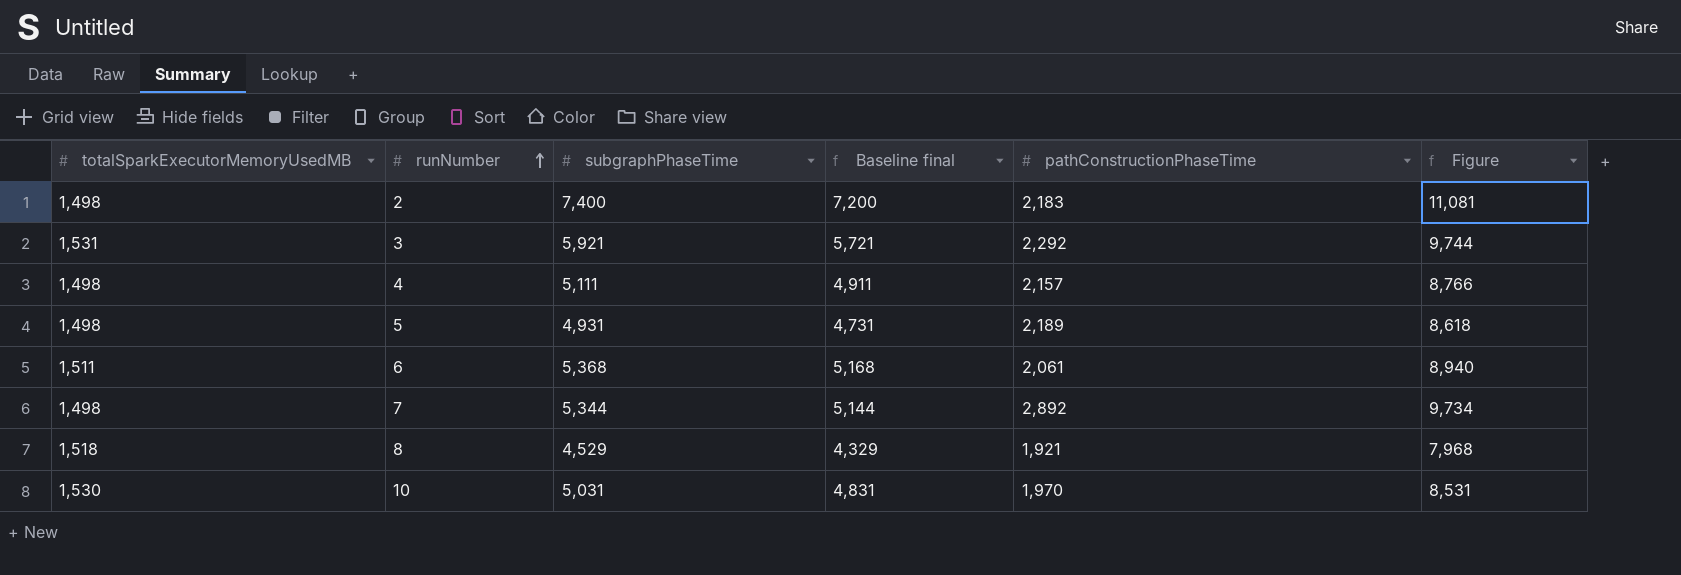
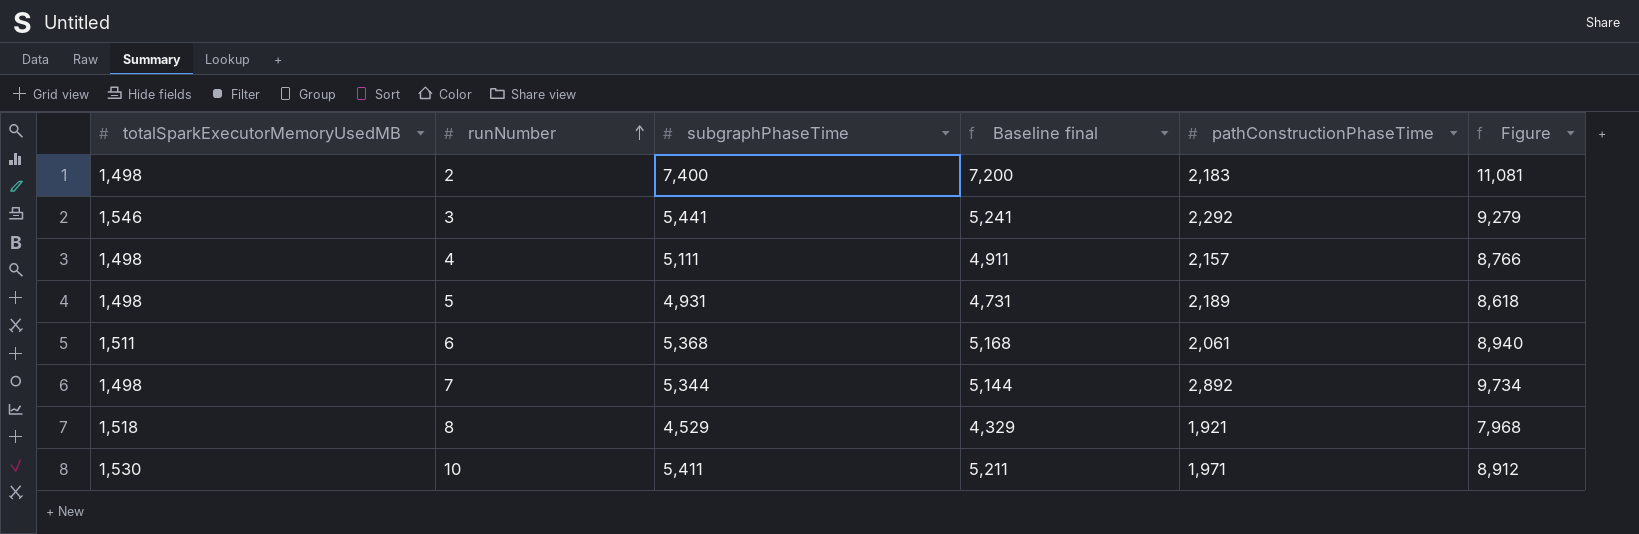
3 | totalSparkExecutorMemoryUsedMB: 1,531 -> 1,546
3 | subgraphPhaseTime: 5,921 -> 5,441
3 | Baseline final: 5,721 -> 5,241
3 | Figure: 9,744 -> 9,279
10 | subgraphPhaseTime: 5,031 -> 5,411
10 | Baseline final: 4,831 -> 5,211
10 | pathConstructionPhaseTime: 1,970 -> 1,971
10 | Figure: 8,531 -> 8,912

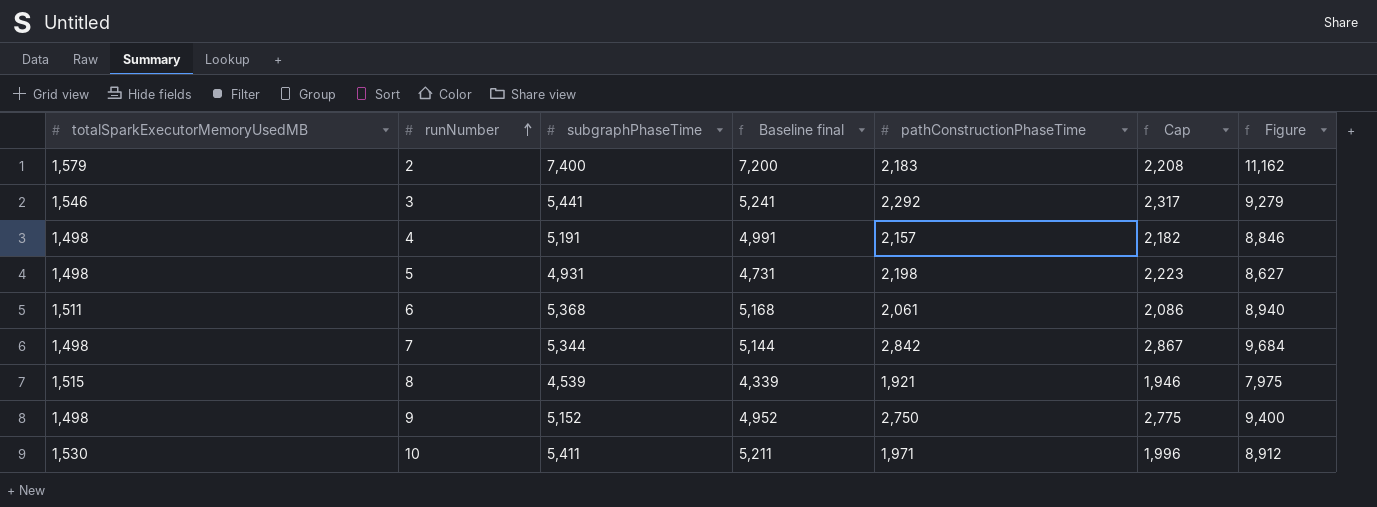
column Cap | formula: none -> [pathConstructionPhaseTime] + 25
2 | totalSparkExecutorMemoryUsedMB: 1,498 -> 1,579
2 | Figure: 11,081 -> 11,162
4 | subgraphPhaseTime: 5,111 -> 5,191
4 | Baseline final: 4,911 -> 4,991
4 | Figure: 8,766 -> 8,846
5 | pathConstructionPhaseTime: 2,189 -> 2,198
5 | Figure: 8,618 -> 8,627
7 | pathConstructionPhaseTime: 2,892 -> 2,842
7 | Figure: 9,734 -> 9,684
8 | totalSparkExecutorMemoryUsedMB: 1,518 -> 1,515
8 | subgraphPhaseTime: 4,529 -> 4,539
8 | Baseline final: 4,329 -> 4,339
8 | Figure: 7,968 -> 7,975
row 9: none -> 1,498 | 5,152 | 4,952 | 2,750 | 2,775 | 9,400

